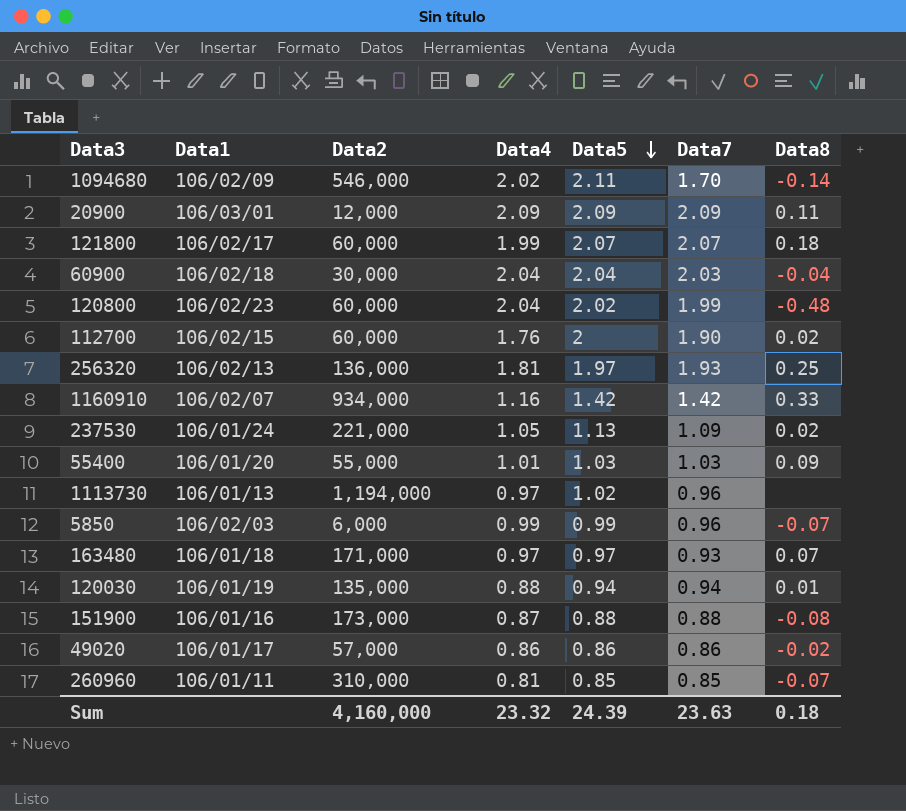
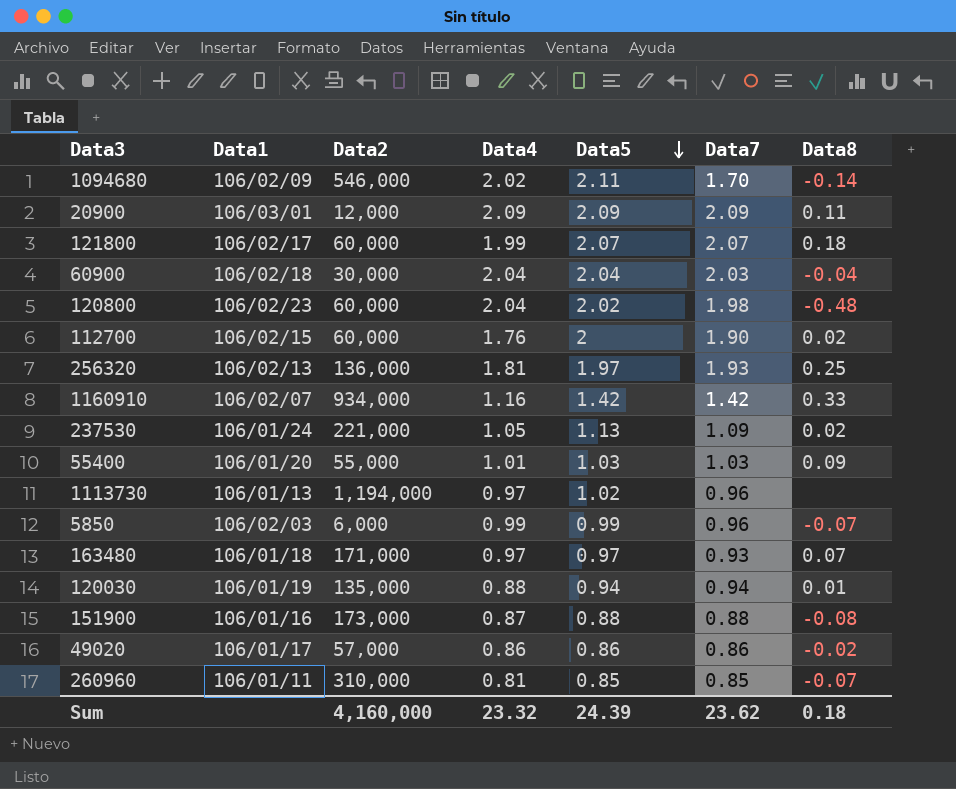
120800 | Data7: 1.99 -> 1.98
Sum | Data7: 23.63 -> 23.62

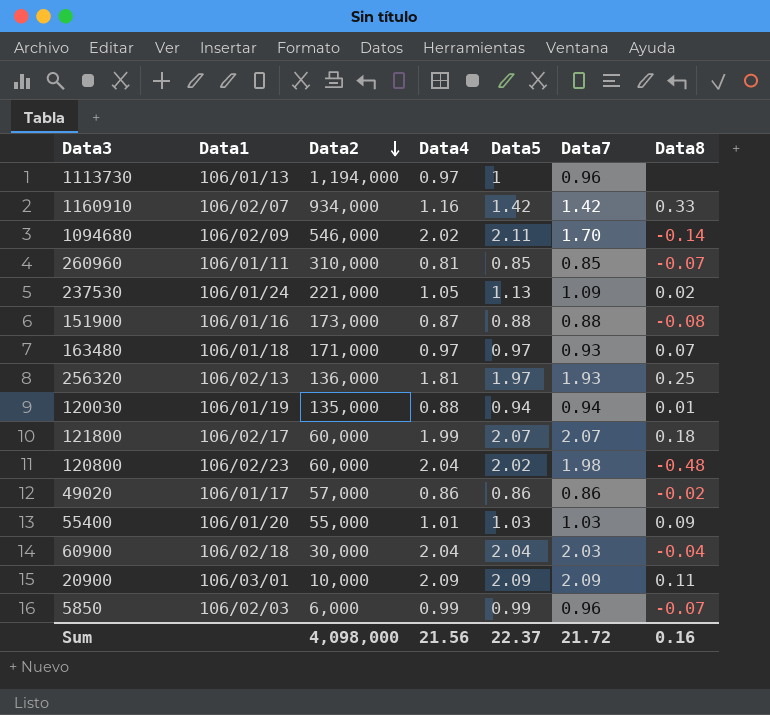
row order: Data5 descending -> Data2 descending
row 112700: 106/02/15 | 60,000 | 1.76 | 2 | 1.90 | 0.02 -> none
1113730 | Data5: 1.02 -> 1
20900 | Data2: 12,000 -> 10,000
Sum | Data2: 4,160,000 -> 4,098,000
Sum | Data4: 23.32 -> 21.56
Sum | Data5: 24.39 -> 22.37
Sum | Data7: 23.62 -> 21.72
Sum | Data8: 0.18 -> 0.16

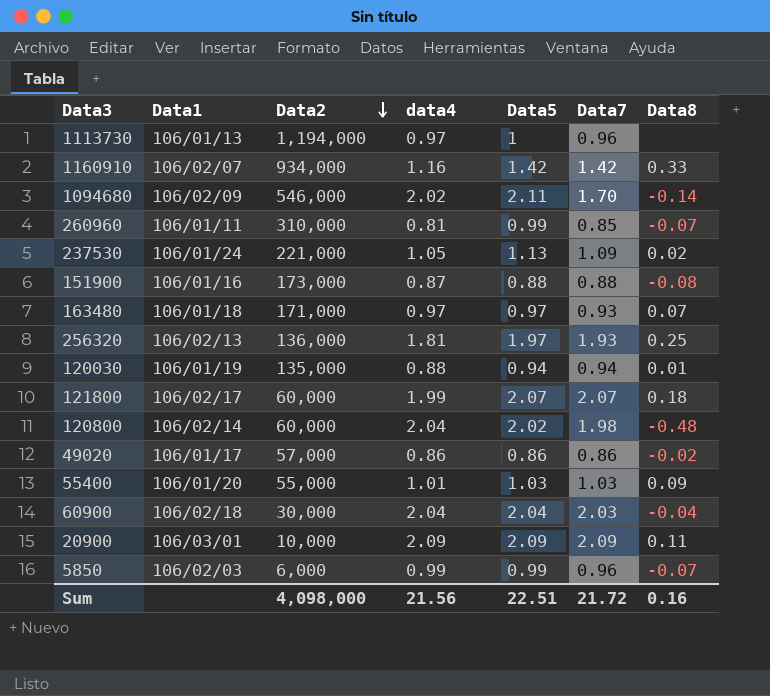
column name: Data4 -> data4
260960 | Data5: 0.85 -> 0.99
120800 | Data1: 106/02/23 -> 106/02/14
Sum | Data5: 22.37 -> 22.51

